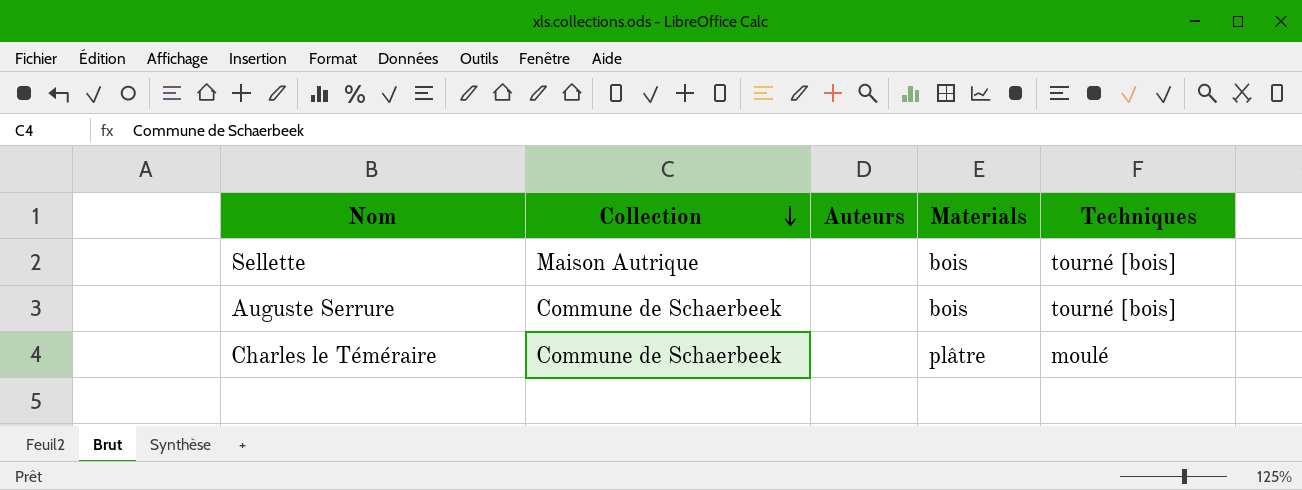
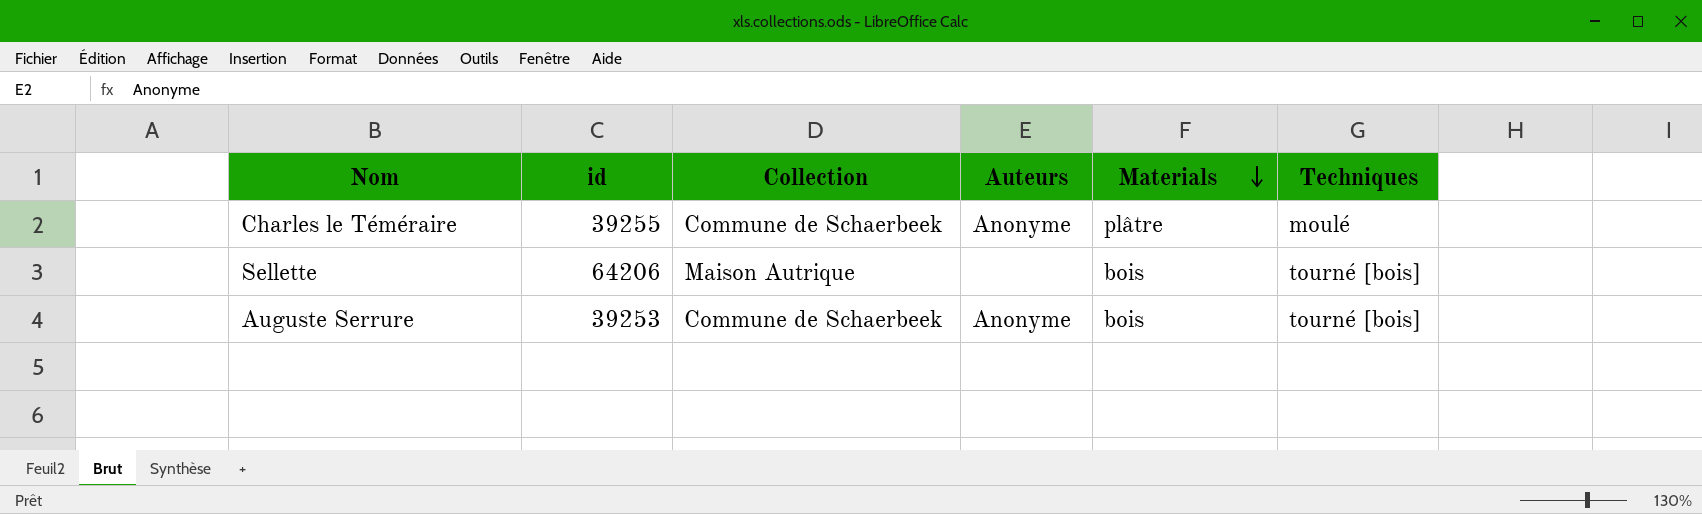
row order: Collection descending -> Materials descending
column id | position: none -> 2
Charles le Téméraire | Auteurs: none -> Anonyme
Auguste Serrure | Auteurs: none -> Anonyme

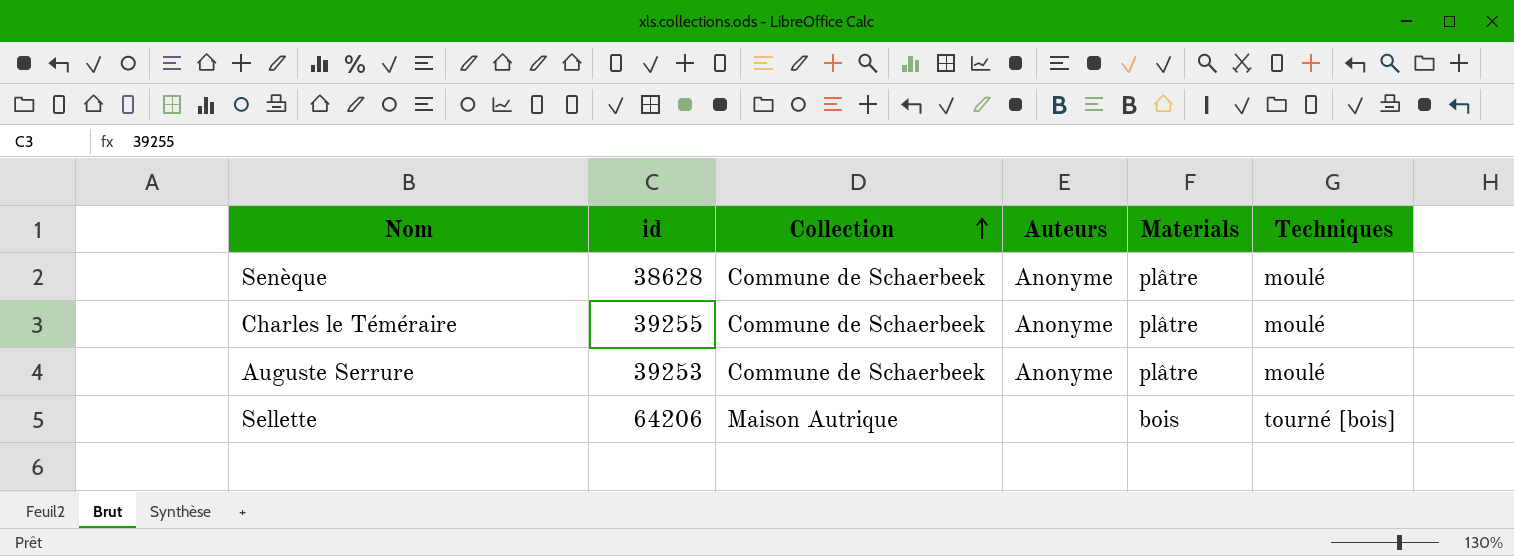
row order: Materials descending -> Collection ascending
row Senèque: none -> 38628 | Commune de Schaerbeek | Anonyme | plâtre | moulé
Auguste Serrure | Materials: bois -> plâtre
Auguste Serrure | Techniques: tourné [bois] -> moulé

